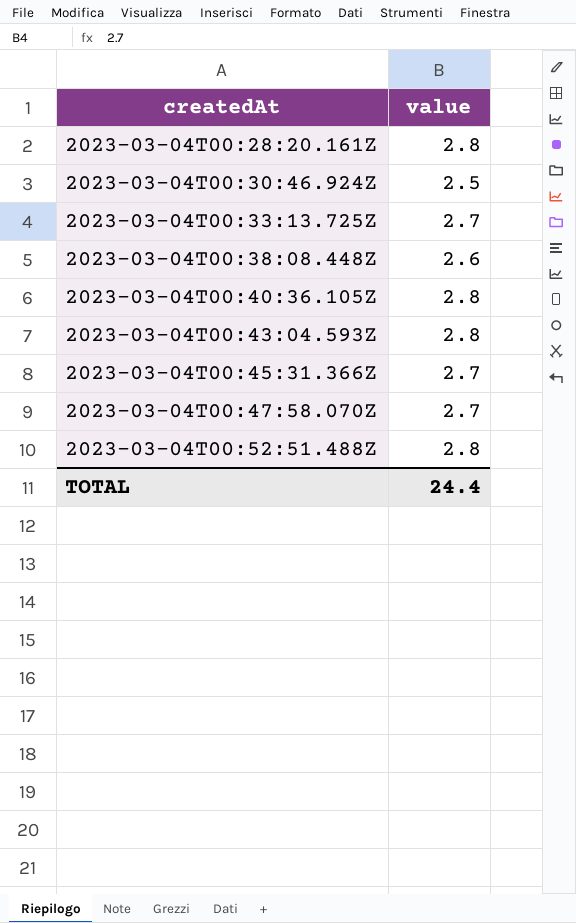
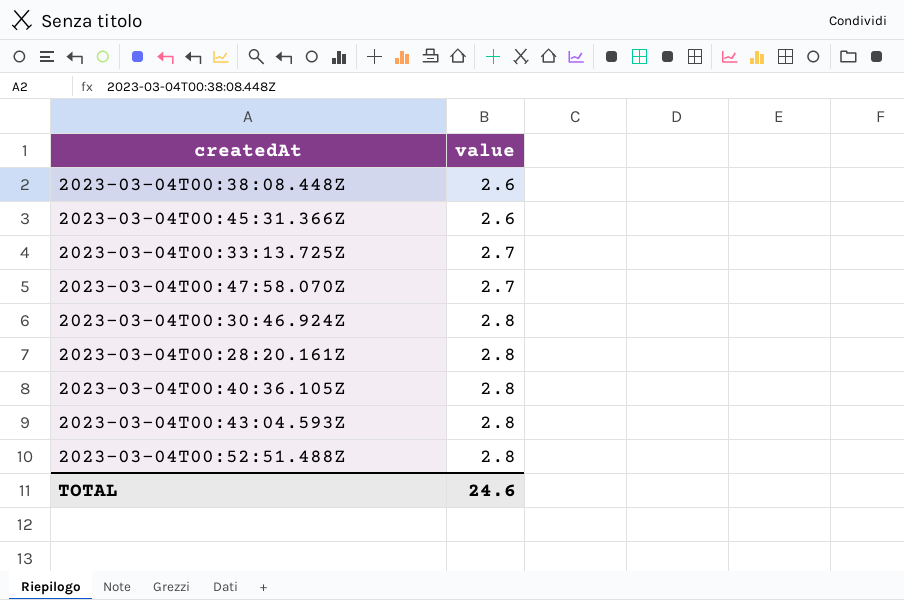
row order: createdAt ascending -> value ascending
2023-03-04T00:45:31.366Z | value: 2.7 -> 2.6
2023-03-04T00:30:46.924Z | value: 2.5 -> 2.8
TOTAL | value: 24.4 -> 24.6

